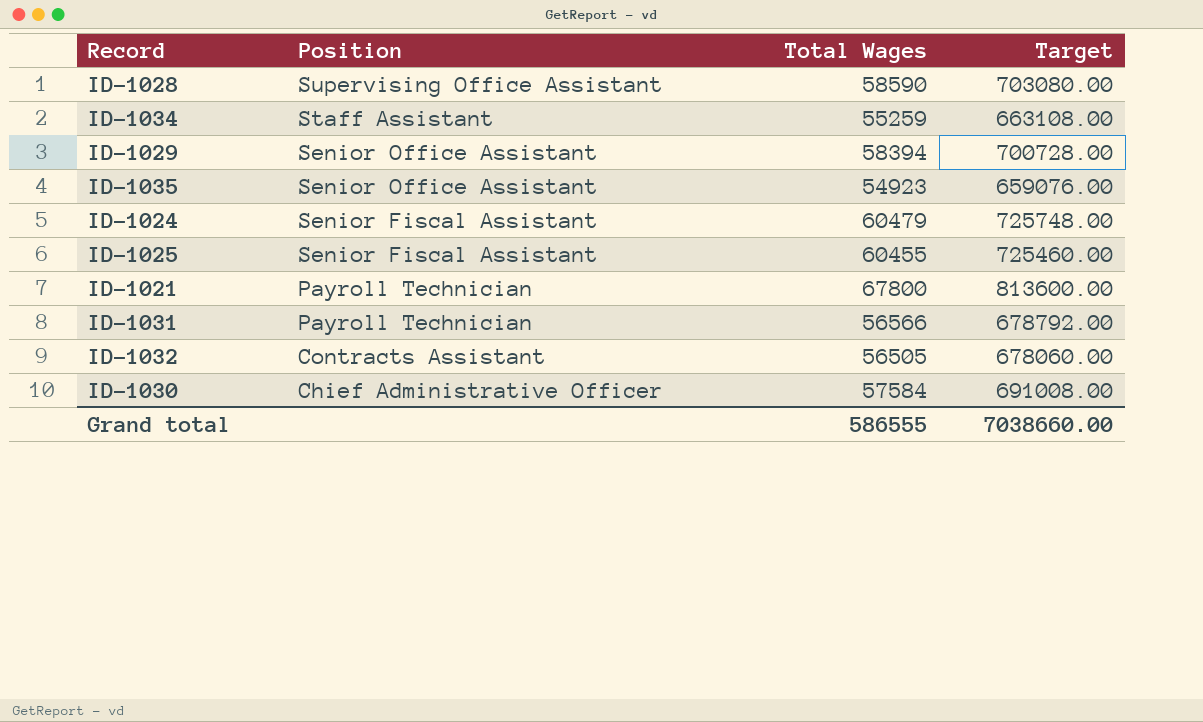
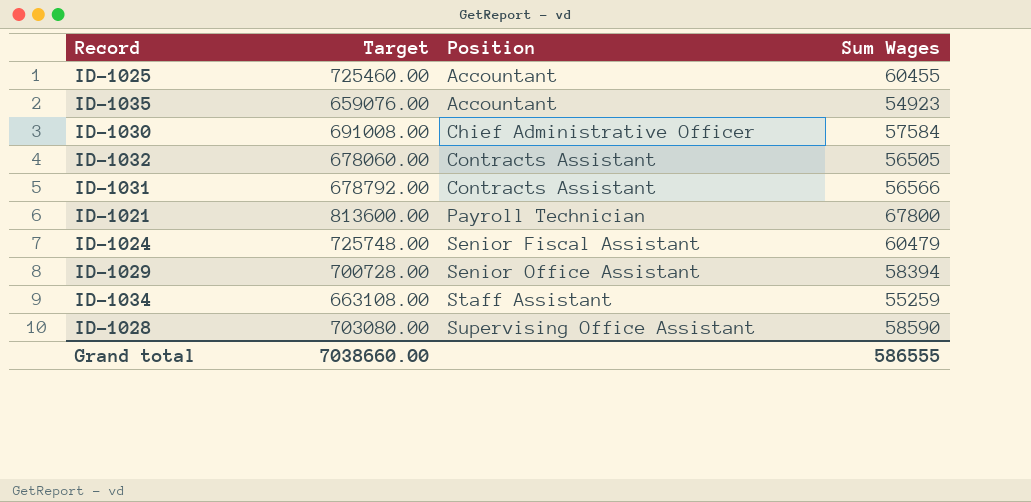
row order: Position descending -> Position ascending
column Target | position: 4 -> 2
column name: Total Wages -> Sum Wages
ID-1025 | Position: Senior Fiscal Assistant -> Accountant
ID-1035 | Position: Senior Office Assistant -> Accountant
ID-1031 | Position: Payroll Technician -> Contracts Assistant

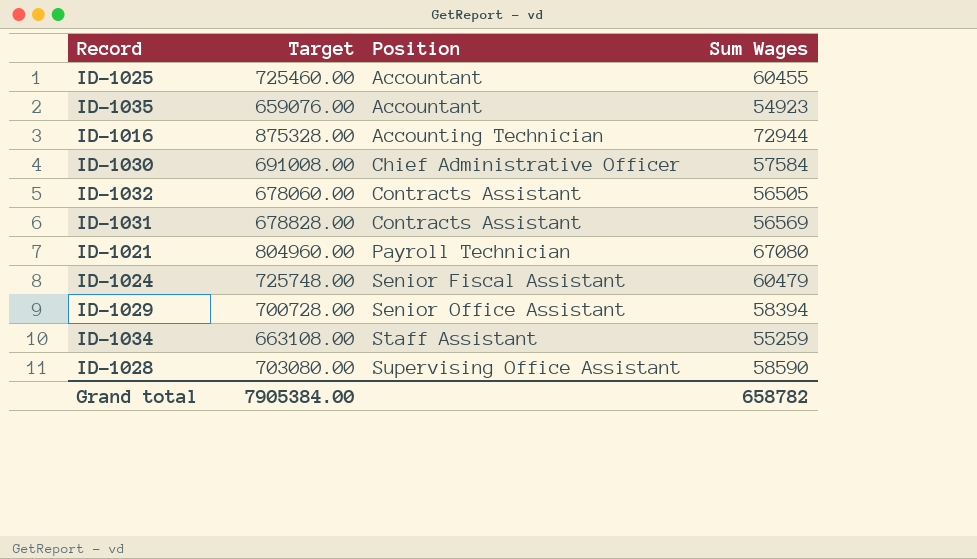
row ID-1016: none -> 875328.00 | Accounting Technician | 72944
ID-1031 | Target: 678792.00 -> 678828.00
ID-1031 | Sum Wages: 56566 -> 56569
ID-1021 | Target: 813600.00 -> 804960.00
ID-1021 | Sum Wages: 67800 -> 67080
Grand total | Target: 7038660.00 -> 7905384.00
Grand total | Sum Wages: 586555 -> 658782

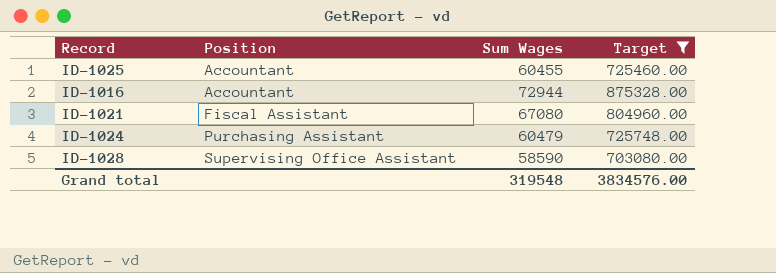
filter: none -> Target >= 703080.00
column Target | position: 2 -> 4
ID-1016 | Position: Accounting Technician -> Accountant
ID-1021 | Position: Payroll Technician -> Fiscal Assistant
ID-1024 | Position: Senior Fiscal Assistant -> Purchasing Assistant
Grand total | Sum Wages: 658782 -> 319548
Grand total | Target: 7905384.00 -> 3834576.00

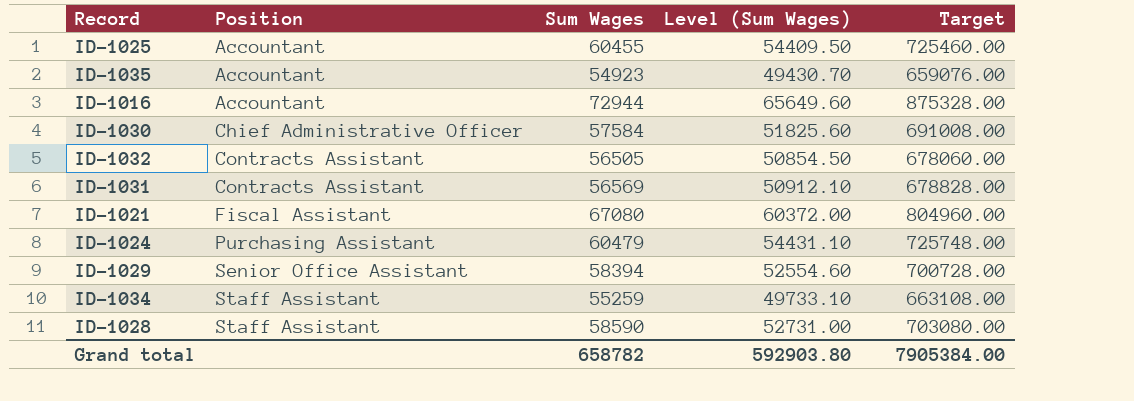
filter: Target >= 703080.00 -> none
column Level (Sum Wages) | formula: none -> [Sum Wages] * 0.9
ID-1028 | Position: Supervising Office Assistant -> Staff Assistant
Grand total | Sum Wages: 319548 -> 658782
Grand total | Target: 3834576.00 -> 7905384.00

